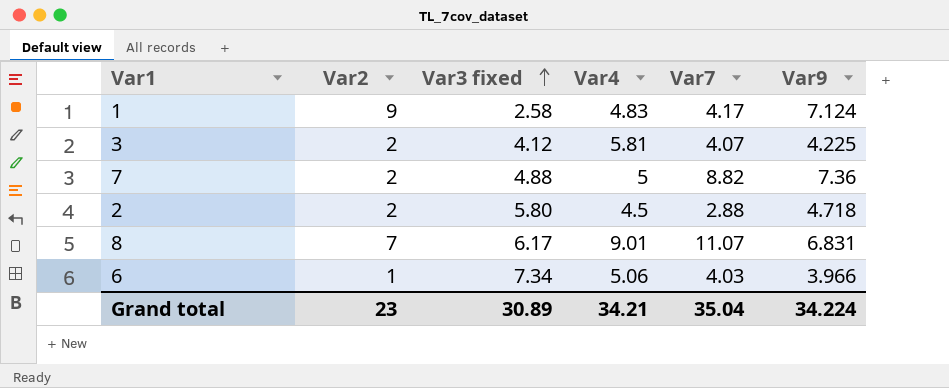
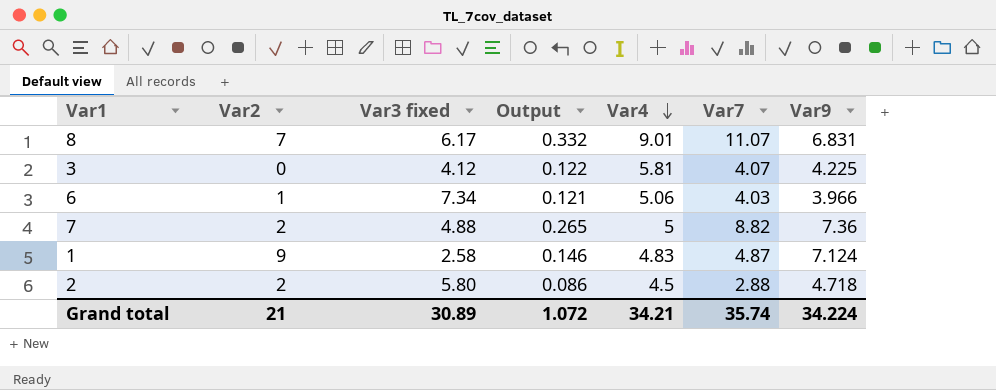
row order: Var3 fixed ascending -> Var4 descending
column Output | formula: none -> [Var7] * 0.03
3 | Var2: 2 -> 0
1 | Var7: 4.17 -> 4.87
Grand total | Var2: 23 -> 21
Grand total | Var7: 35.04 -> 35.74

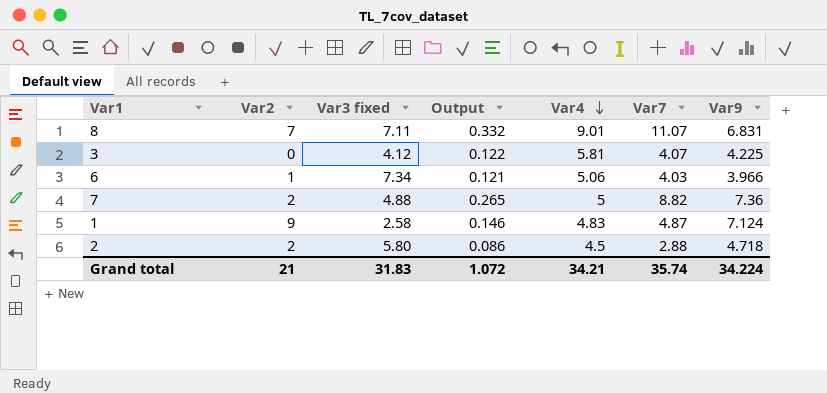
8 | Var3 fixed: 6.17 -> 7.11
Grand total | Var3 fixed: 30.89 -> 31.83

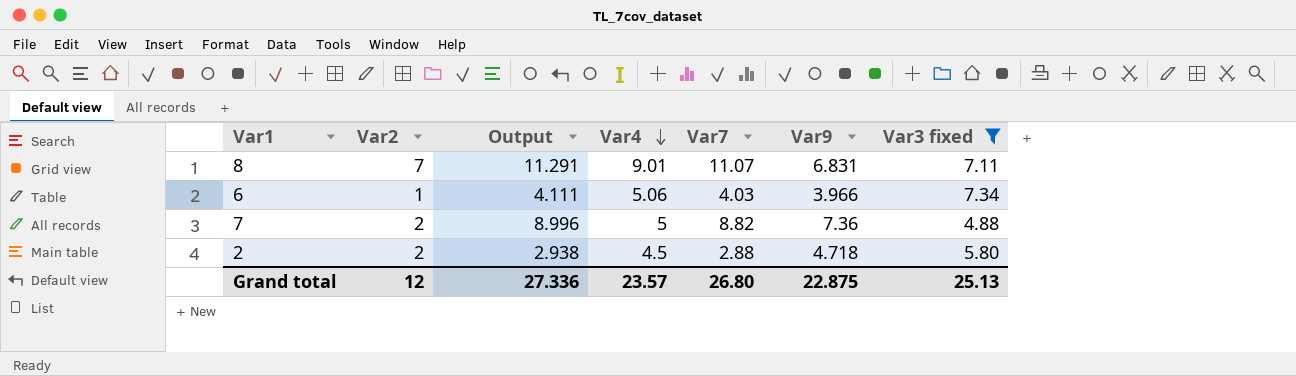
filter: none -> Var3 fixed >= 4.88
column Output | formula: [Var7] * 0.03 -> [Var7] * 1.02
column Var3 fixed | position: 3 -> 7
Grand total | Var2: 21 -> 12
Grand total | Output: 1.072 -> 27.336
Grand total | Var4: 34.21 -> 23.57
Grand total | Var7: 35.74 -> 26.80
Grand total | Var9: 34.224 -> 22.875
Grand total | Var3 fixed: 31.83 -> 25.13

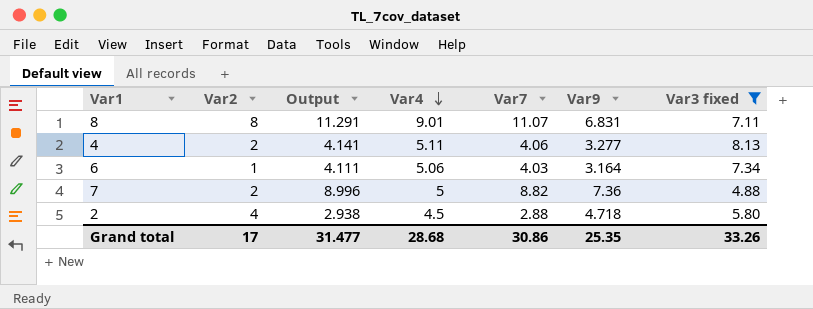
8 | Var2: 7 -> 8
row 4: none -> 2 | 4.141 | 5.11 | 4.06 | 3.277 | 8.13
6 | Var9: 3.966 -> 3.164
2 | Var2: 2 -> 4
Grand total | Var2: 12 -> 17
Grand total | Output: 27.336 -> 31.477
Grand total | Var4: 23.57 -> 28.68
Grand total | Var7: 26.80 -> 30.86
Grand total | Var9: 22.875 -> 25.35
Grand total | Var3 fixed: 25.13 -> 33.26

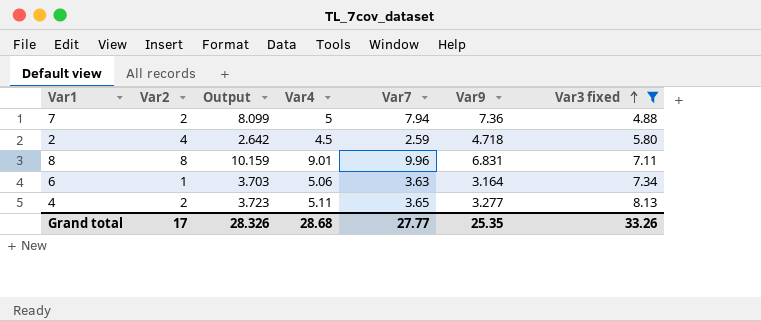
row order: Var4 descending -> Var3 fixed ascending
7 | Output: 8.996 -> 8.099
7 | Var7: 8.82 -> 7.94
2 | Output: 2.938 -> 2.642
2 | Var7: 2.88 -> 2.59
8 | Output: 11.291 -> 10.159
8 | Var7: 11.07 -> 9.96
6 | Output: 4.111 -> 3.703
6 | Var7: 4.03 -> 3.63
4 | Output: 4.141 -> 3.723
4 | Var7: 4.06 -> 3.65
Grand total | Output: 31.477 -> 28.326
Grand total | Var7: 30.86 -> 27.77

